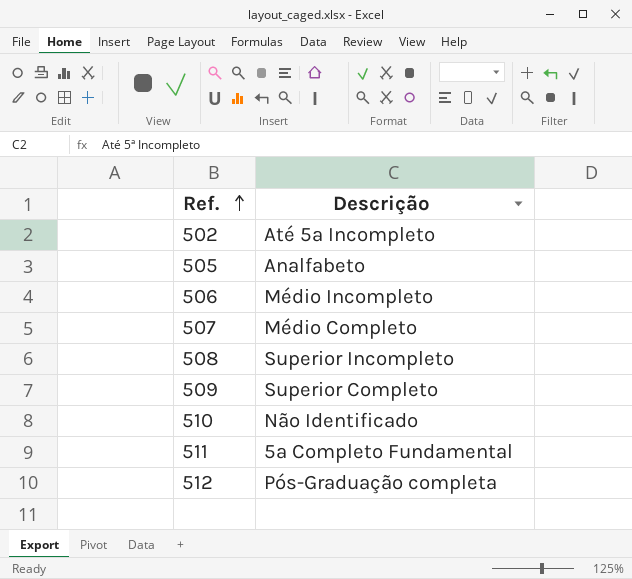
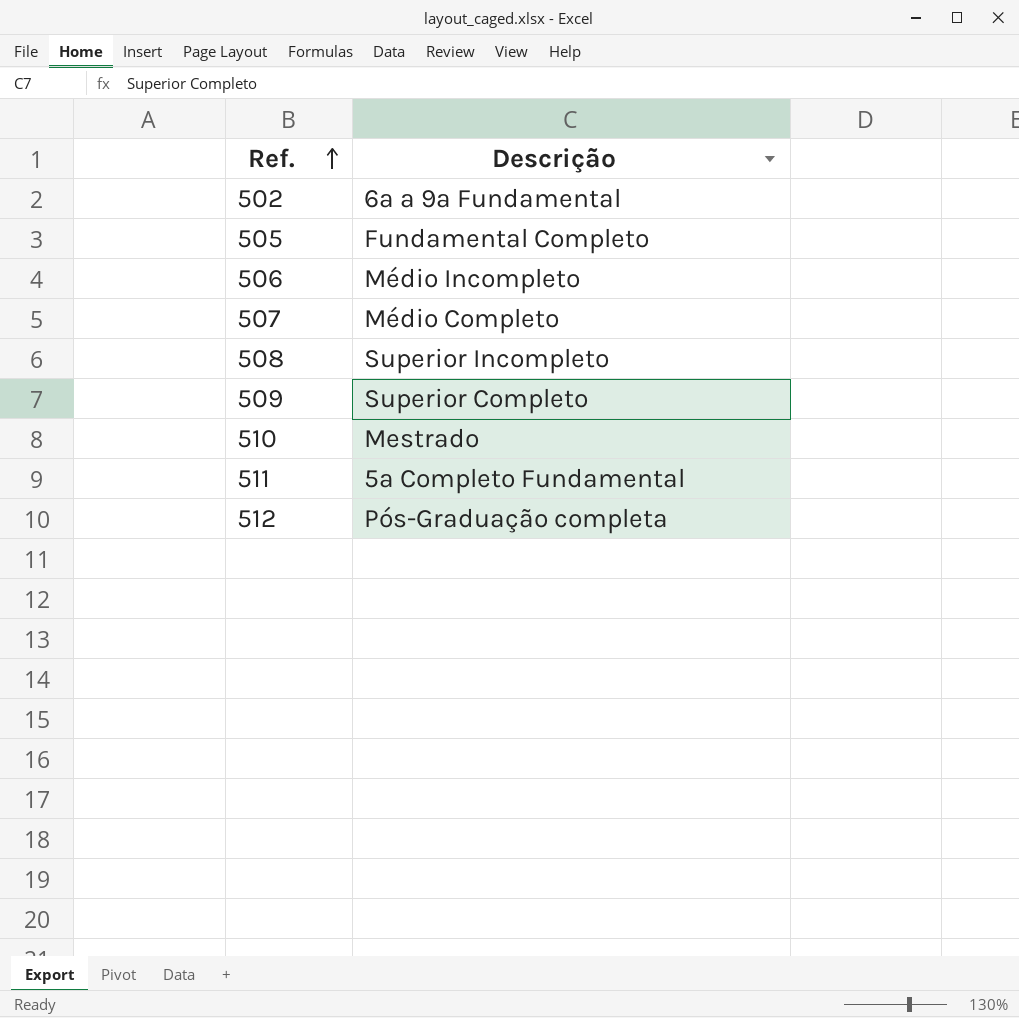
502 | Descrição: Até 5ª Incompleto -> 6ª a 9ª Fundamental
505 | Descrição: Analfabeto -> Fundamental Completo
510 | Descrição: Não Identificado -> Mestrado

